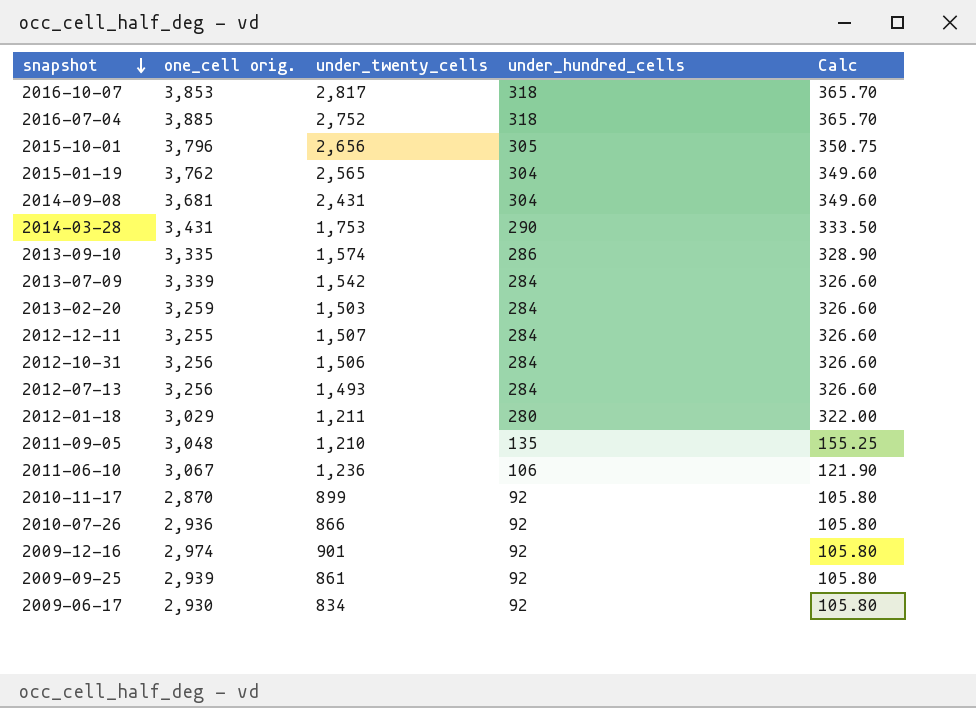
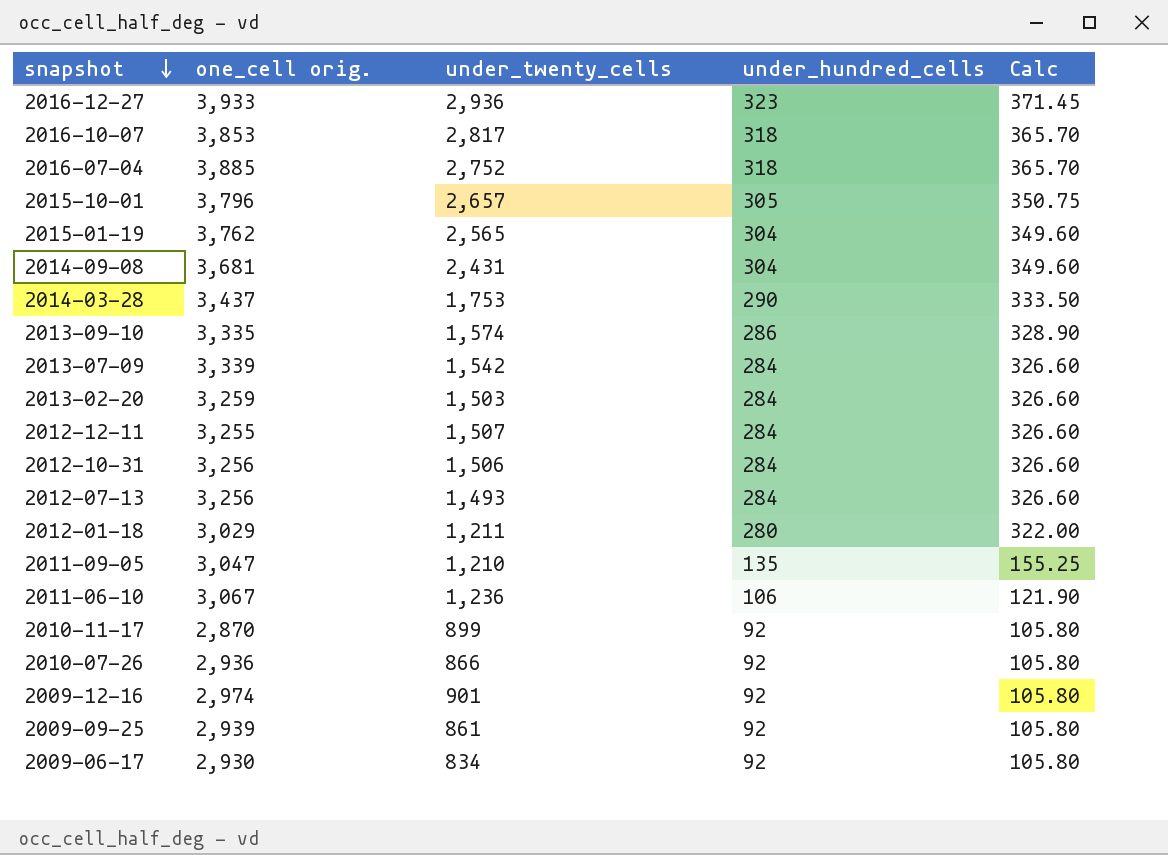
row 2016-12-27: none -> 3,933 | 2,936 | 323 | 371.45
2015-10-01 | under_twenty_cells: 2,656 -> 2,657
2014-03-28 | one_cell orig.: 3,431 -> 3,437
2011-09-05 | one_cell orig.: 3,048 -> 3,047

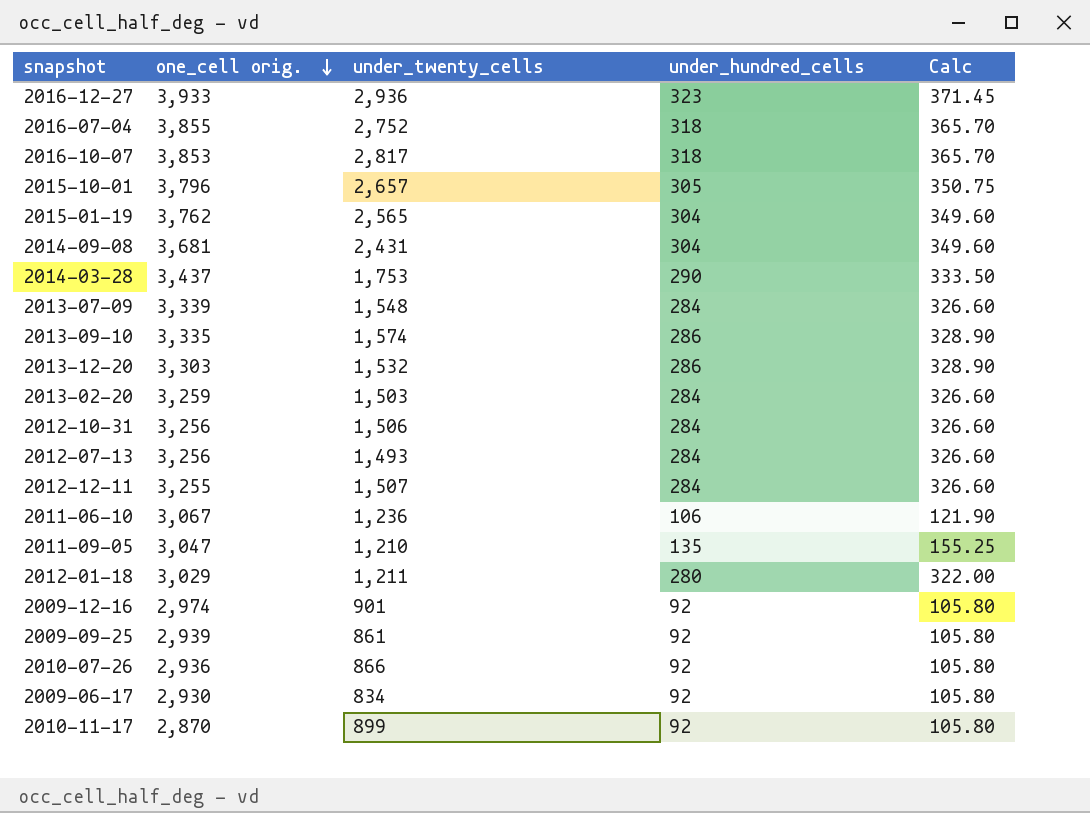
row order: snapshot descending -> one_cell orig. descending
2016-07-04 | one_cell orig.: 3,885 -> 3,855
2013-07-09 | under_twenty_cells: 1,542 -> 1,548
row 2013-12-20: none -> 3,303 | 1,532 | 286 | 328.90

